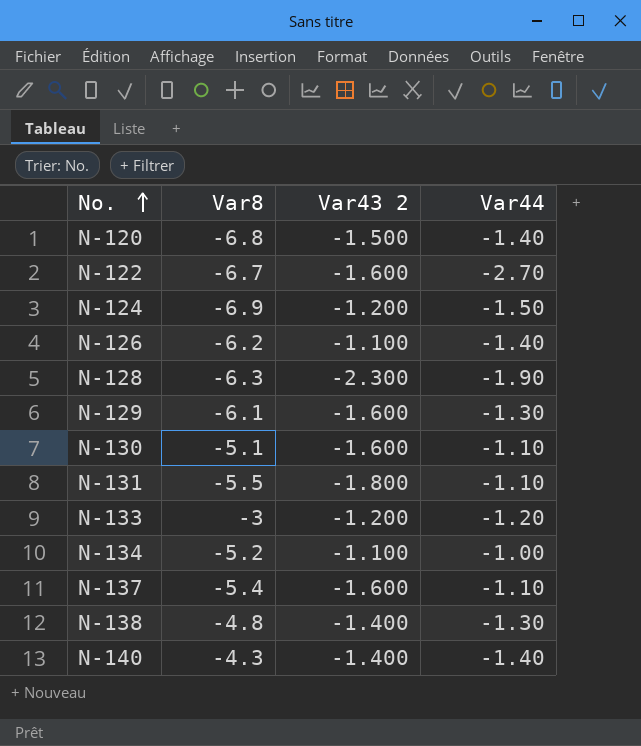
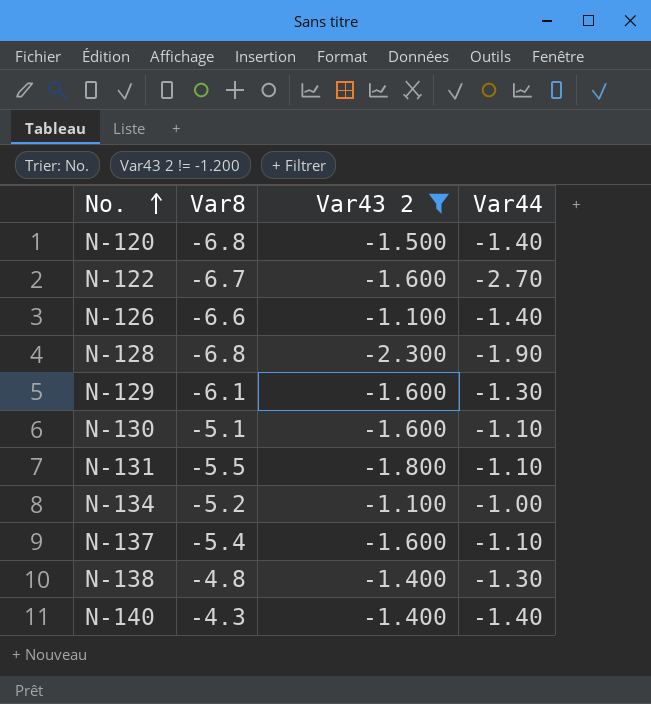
filter: none -> Var43 2 != -1.200
N-126 | Var8: -6.2 -> -6.6
N-128 | Var8: -6.3 -> -6.8

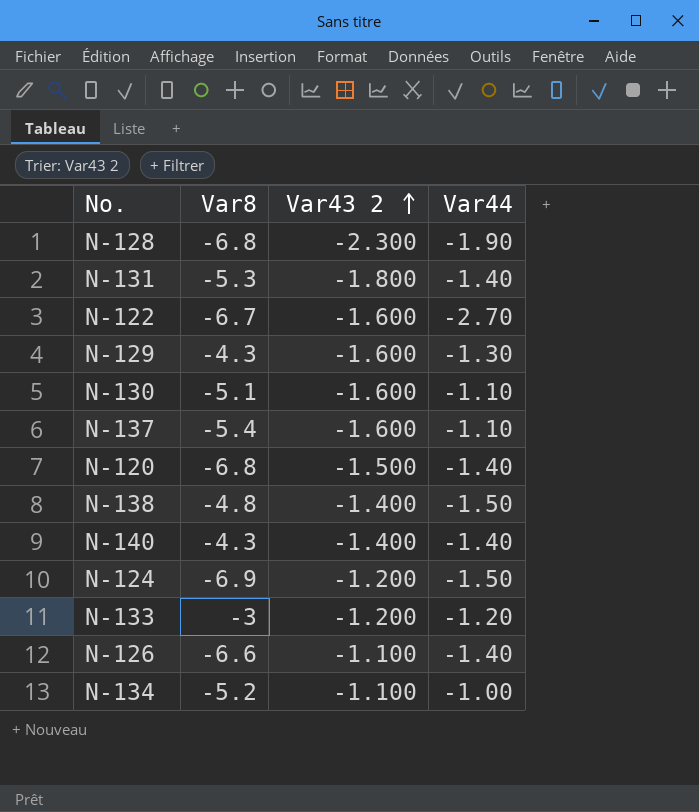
filter: Var43 2 != -1.200 -> none
row order: No. ascending -> Var43 2 ascending
N-131 | Var8: -5.5 -> -5.3
N-131 | Var44: -1.10 -> -1.40
N-129 | Var8: -6.1 -> -4.3
N-138 | Var44: -1.30 -> -1.50

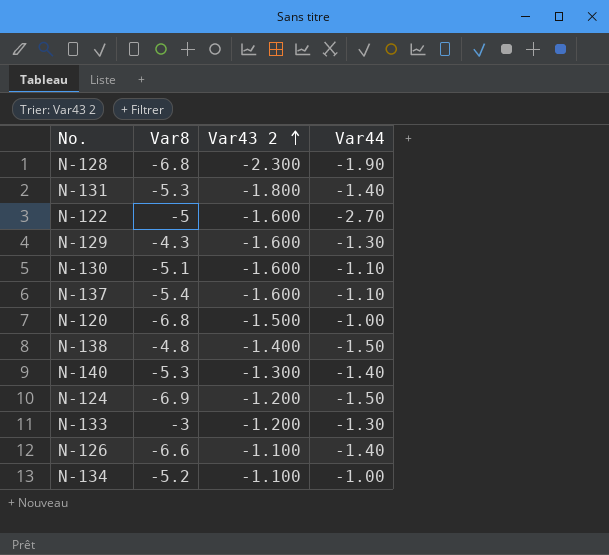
N-122 | Var8: -6.7 -> -5
N-120 | Var44: -1.40 -> -1.00
N-140 | Var8: -4.3 -> -5.3
N-140 | Var43 2: -1.400 -> -1.300
N-133 | Var44: -1.20 -> -1.30

